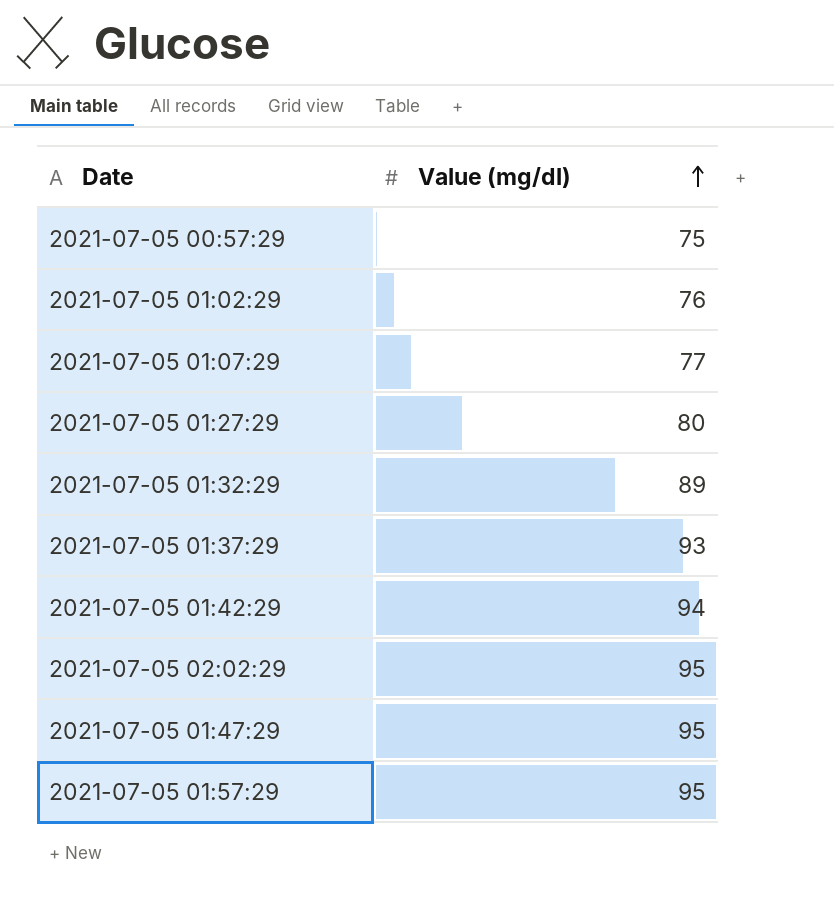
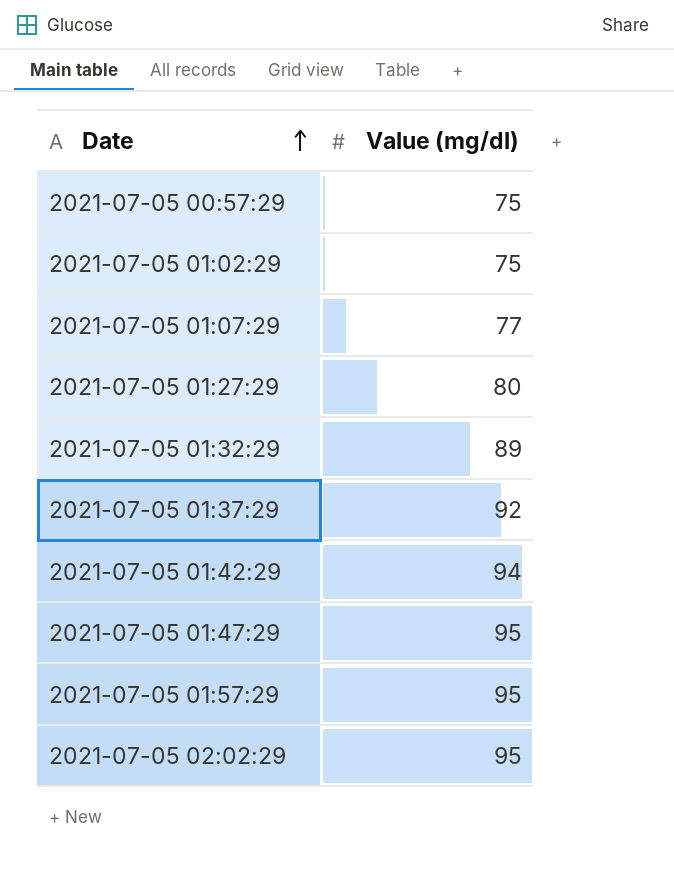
row order: Value (mg/dl) ascending -> Date ascending
2021-07-05 01:02:29 | Value (mg/dl): 76 -> 75
2021-07-05 01:37:29 | Value (mg/dl): 93 -> 92

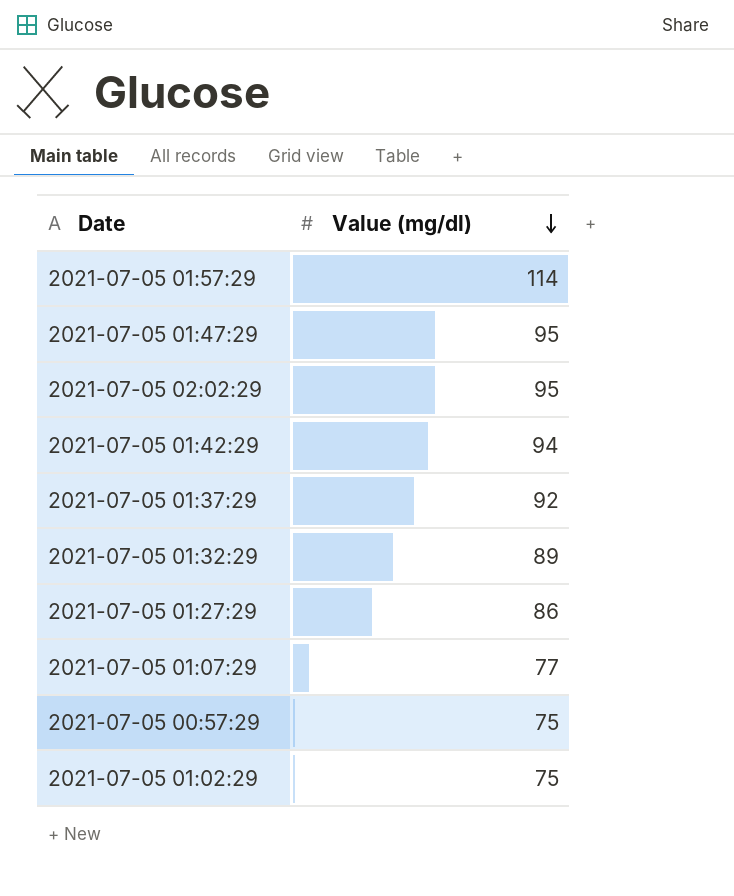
row order: Date ascending -> Value (mg/dl) descending
2021-07-05 01:57:29 | Value (mg/dl): 95 -> 114
2021-07-05 01:27:29 | Value (mg/dl): 80 -> 86

